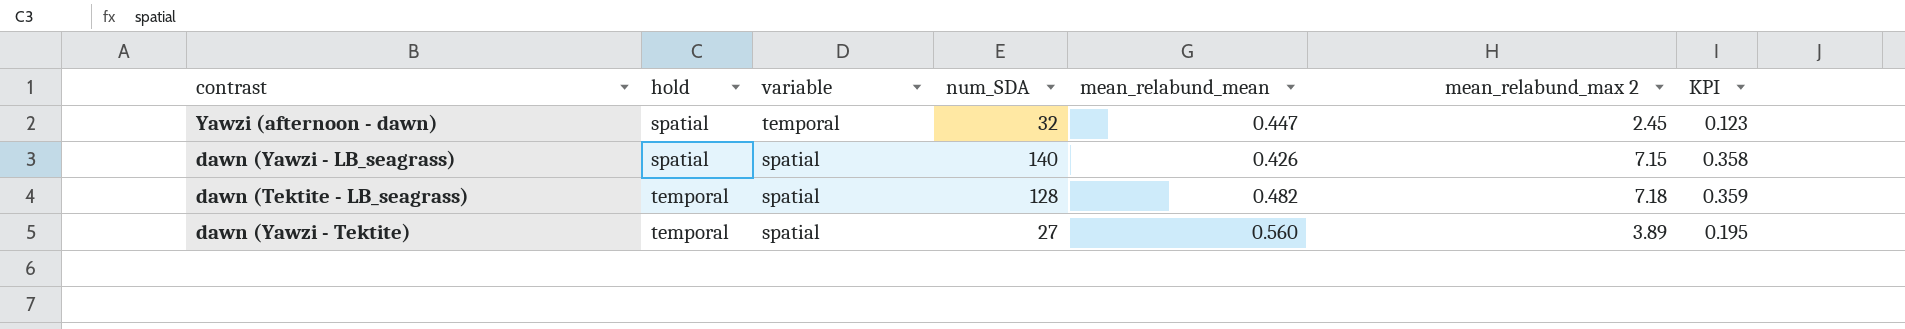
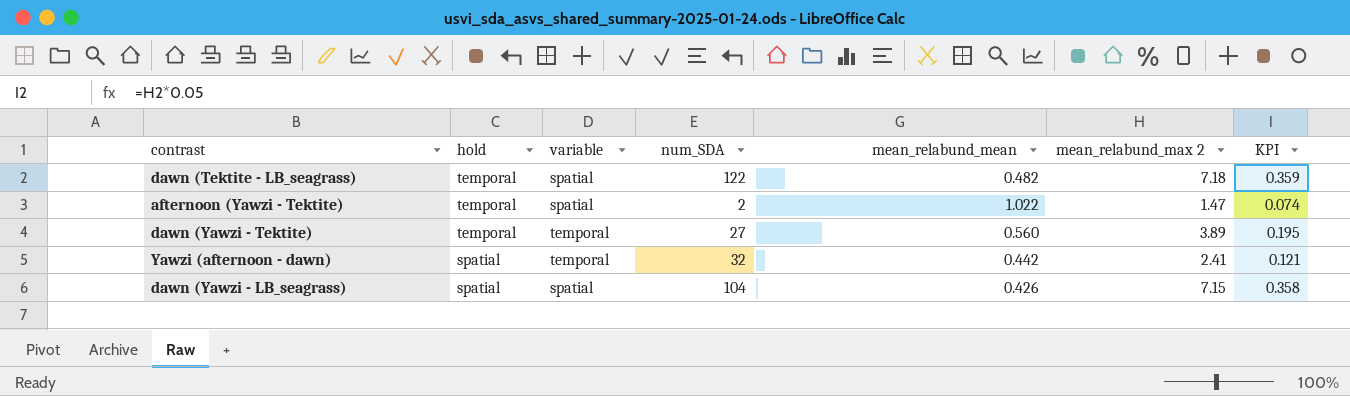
row order: hold ascending -> hold descending
dawn (Tektite - LB_seagrass) | num_SDA: 128 -> 122
row afternoon (Yawzi - Tektite): none -> temporal | spatial | 2 | 1.022 | 1.47 | 0.074
dawn (Yawzi - Tektite) | variable: spatial -> temporal
Yawzi (afternoon - dawn) | mean_relabund_mean: 0.447 -> 0.442
Yawzi (afternoon - dawn) | mean_relabund_max 2: 2.45 -> 2.41
Yawzi (afternoon - dawn) | KPI: 0.123 -> 0.121
dawn (Yawzi - LB_seagrass) | num_SDA: 140 -> 104

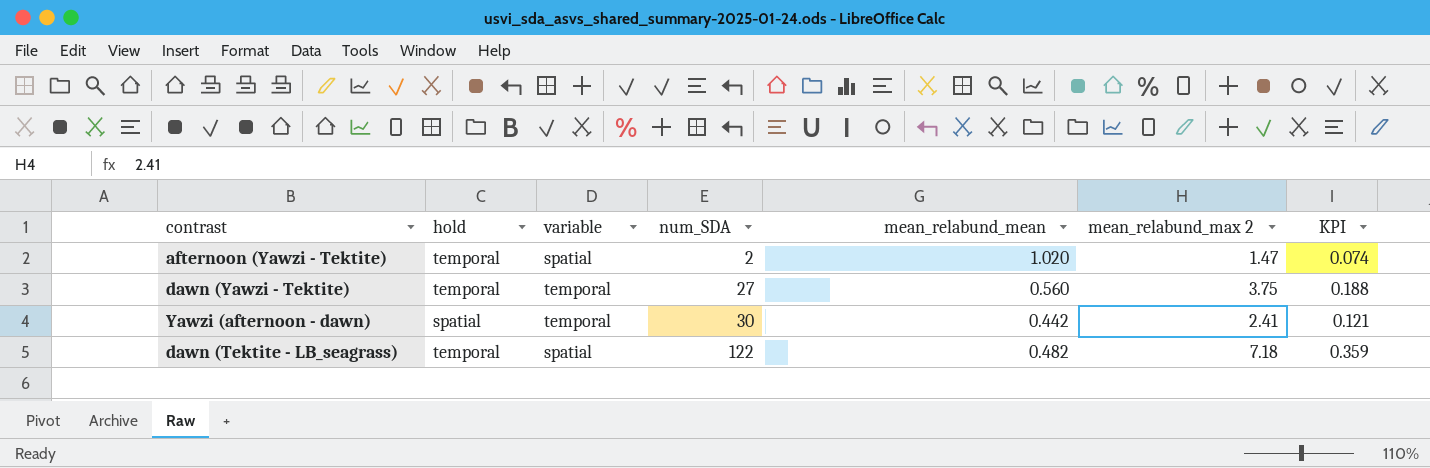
row order: hold descending -> num_SDA ascending
row dawn (Yawzi - LB_seagrass): spatial | spatial | 104 | 0.426 | 7.15 | 0.358 -> none
afternoon (Yawzi - Tektite) | mean_relabund_mean: 1.022 -> 1.020
dawn (Yawzi - Tektite) | mean_relabund_max 2: 3.89 -> 3.75
dawn (Yawzi - Tektite) | KPI: 0.195 -> 0.188
Yawzi (afternoon - dawn) | num_SDA: 32 -> 30

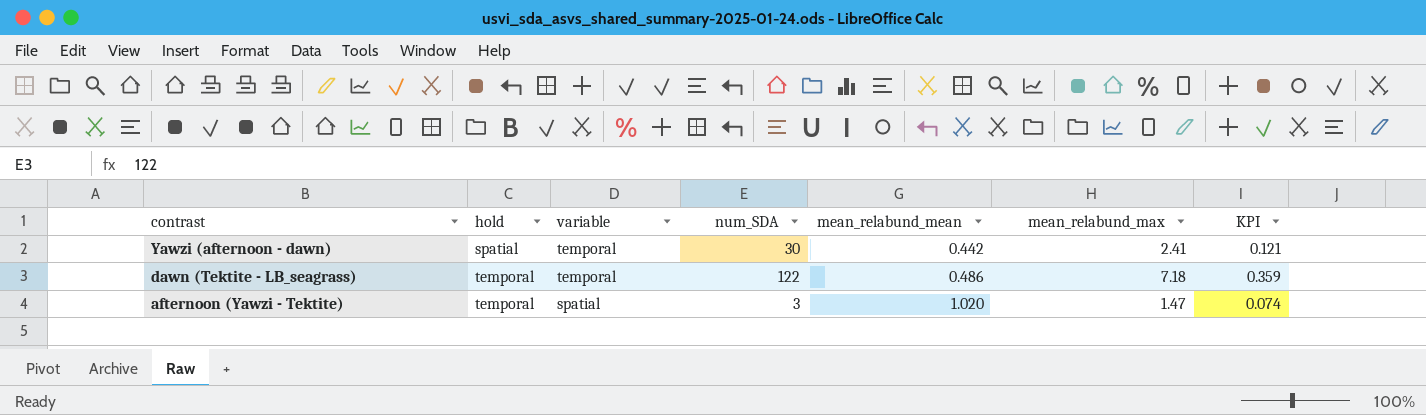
row order: num_SDA ascending -> contrast descending
column name: mean_relabund_max 2 -> mean_relabund_max
row dawn (Yawzi - Tektite): temporal | temporal | 27 | 0.560 | 3.75 | 0.188 -> none
dawn (Tektite - LB_seagrass) | variable: spatial -> temporal
dawn (Tektite - LB_seagrass) | mean_relabund_mean: 0.482 -> 0.486
afternoon (Yawzi - Tektite) | num_SDA: 2 -> 3

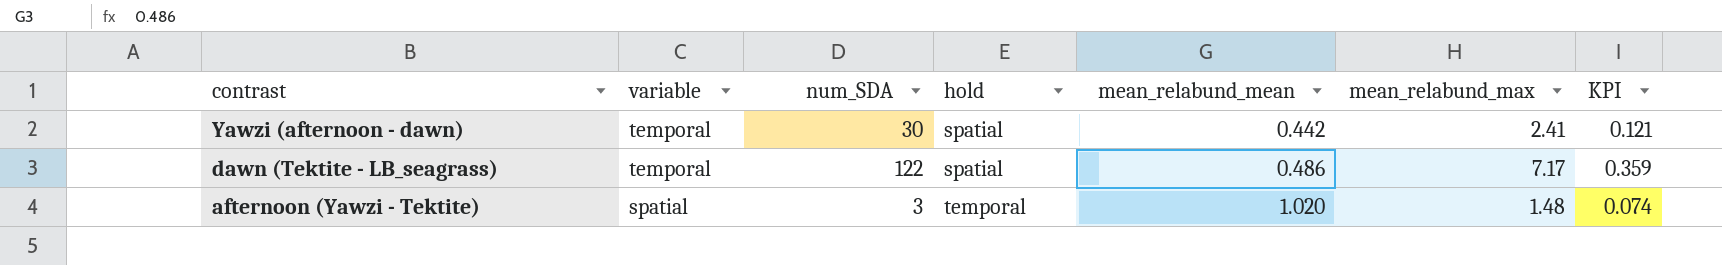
column hold | position: 2 -> 4
dawn (Tektite - LB_seagrass) | hold: temporal -> spatial
dawn (Tektite - LB_seagrass) | mean_relabund_max: 7.18 -> 7.17
afternoon (Yawzi - Tektite) | mean_relabund_max: 1.47 -> 1.48

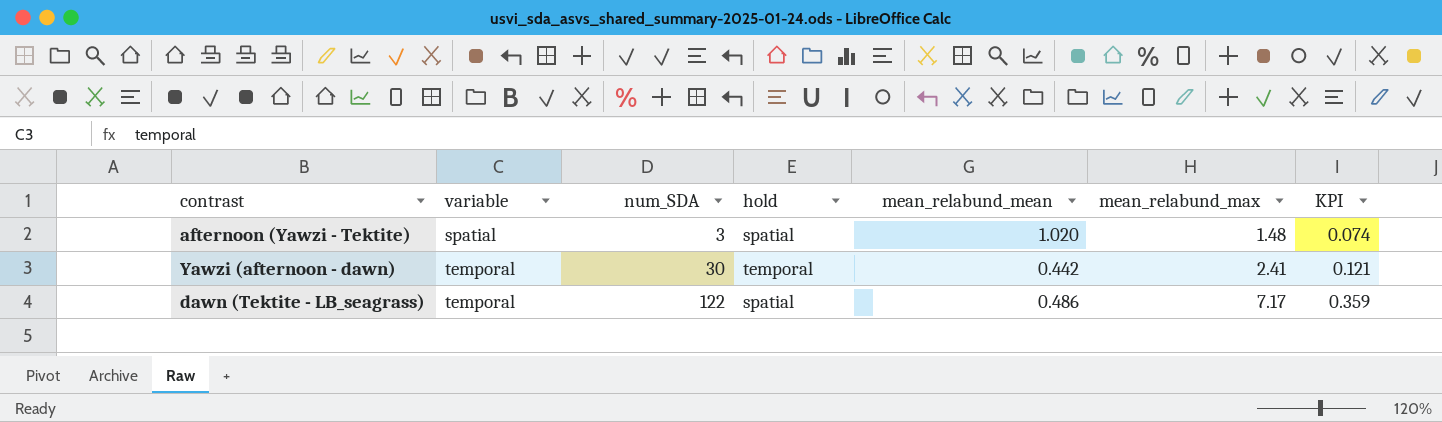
row order: contrast descending -> variable ascending
afternoon (Yawzi - Tektite) | hold: temporal -> spatial
Yawzi (afternoon - dawn) | hold: spatial -> temporal

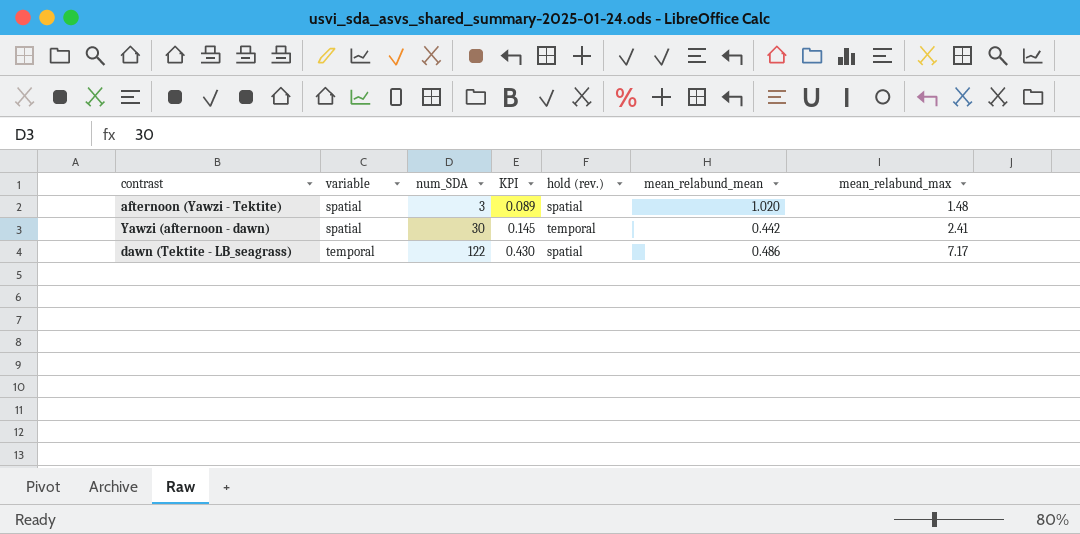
column KPI | formula: [mean_relabund_max] * 0.05 -> [mean_relabund_max] * 0.06
column KPI | position: 7 -> 4
column name: hold -> hold (rev.)
Yawzi (afternoon - dawn) | variable: temporal -> spatial

